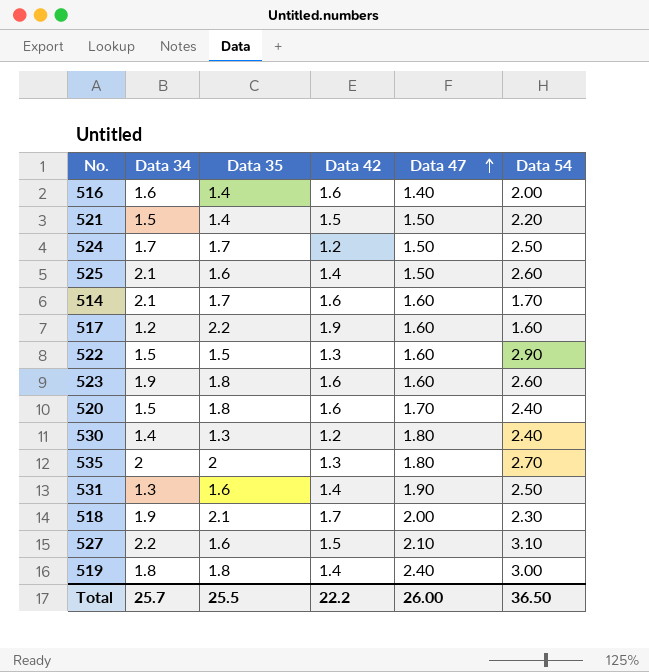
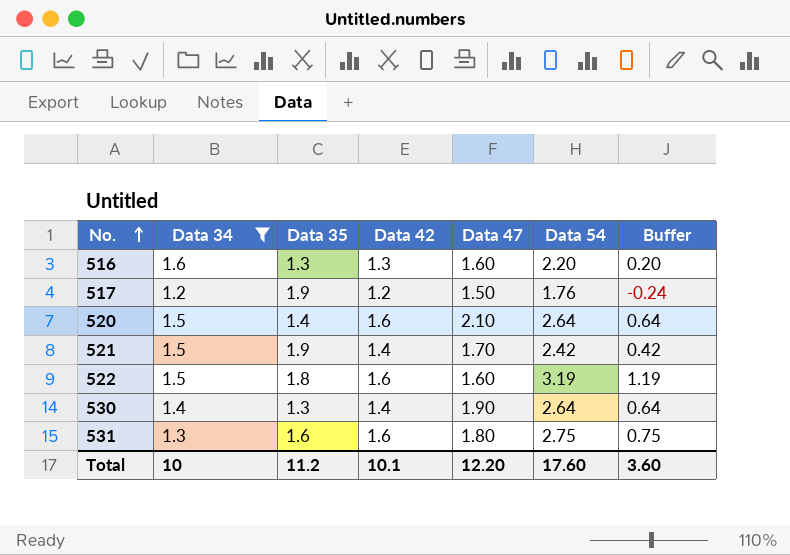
filter: none -> Data 34 <= 1.6
row order: Data 47 ascending -> No. ascending
column Buffer | formula: none -> [Data 54] - 2
516 | Data 35: 1.4 -> 1.3
516 | Data 42: 1.6 -> 1.3
516 | Data 47: 1.40 -> 1.60
516 | Data 54: 2.00 -> 2.20
517 | Data 35: 2.2 -> 1.9
517 | Data 42: 1.9 -> 1.2
517 | Data 47: 1.60 -> 1.50
517 | Data 54: 1.60 -> 1.76
520 | Data 35: 1.8 -> 1.4
520 | Data 47: 1.70 -> 2.10
520 | Data 54: 2.40 -> 2.64
521 | Data 35: 1.4 -> 1.9
521 | Data 42: 1.5 -> 1.4
521 | Data 47: 1.50 -> 1.70
521 | Data 54: 2.20 -> 2.42
522 | Data 35: 1.5 -> 1.8
522 | Data 42: 1.3 -> 1.6
522 | Data 54: 2.90 -> 3.19
530 | Data 42: 1.2 -> 1.4
530 | Data 47: 1.80 -> 1.90
530 | Data 54: 2.40 -> 2.64
531 | Data 42: 1.4 -> 1.6
531 | Data 47: 1.90 -> 1.80
531 | Data 54: 2.50 -> 2.75
Total | Data 34: 25.7 -> 10
Total | Data 35: 25.5 -> 11.2
Total | Data 42: 22.2 -> 10.1
Total | Data 47: 26.00 -> 12.20
Total | Data 54: 36.50 -> 17.60

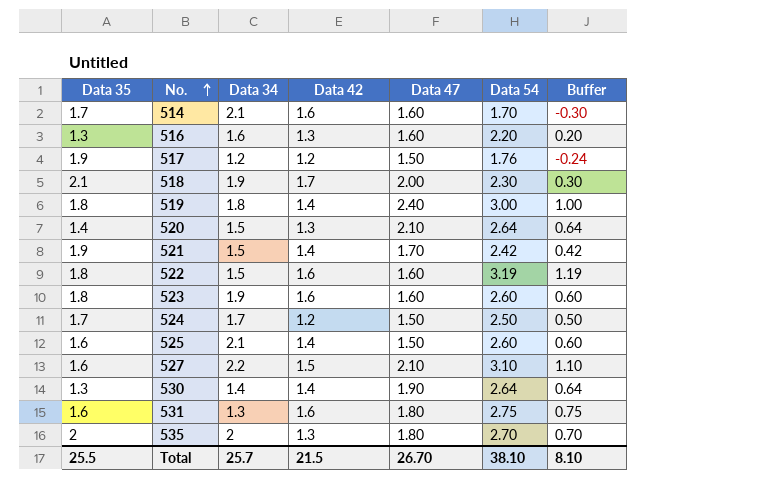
filter: Data 34 <= 1.6 -> none
column Data 35 | position: 3 -> 1
520 | Data 42: 1.6 -> 1.3
Total | Data 35: 11.2 -> 25.5
Total | Data 34: 10 -> 25.7
Total | Data 42: 10.1 -> 21.5
Total | Data 47: 12.20 -> 26.70
Total | Data 54: 17.60 -> 38.10
Total | Buffer: 3.60 -> 8.10

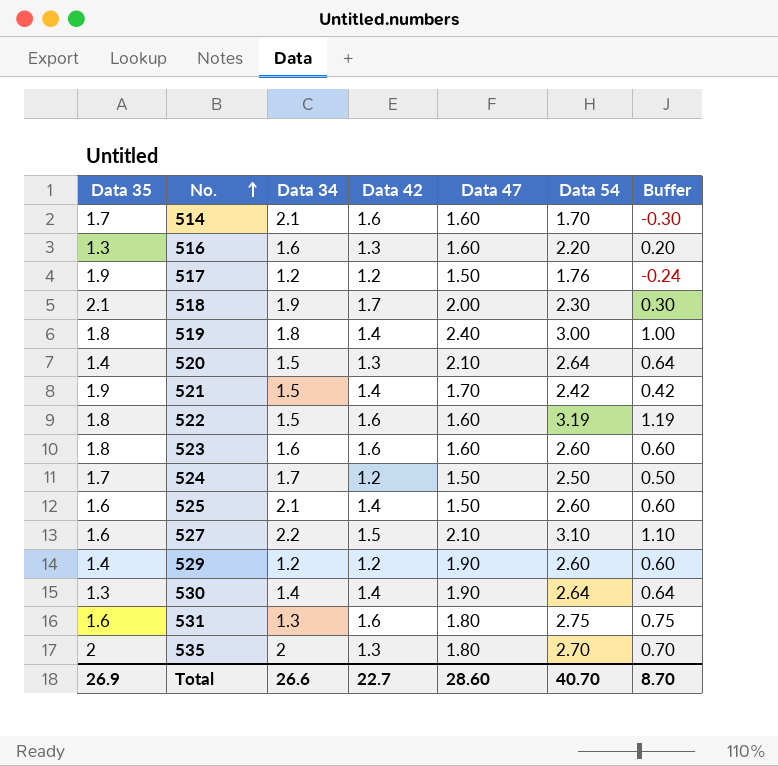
523 | Data 34: 1.9 -> 1.6
row 529: none -> 1.4 | 1.2 | 1.2 | 1.90 | 2.60 | 0.60
Total | Data 35: 25.5 -> 26.9
Total | Data 34: 25.7 -> 26.6
Total | Data 42: 21.5 -> 22.7
Total | Data 47: 26.70 -> 28.60
Total | Data 54: 38.10 -> 40.70
Total | Buffer: 8.10 -> 8.70

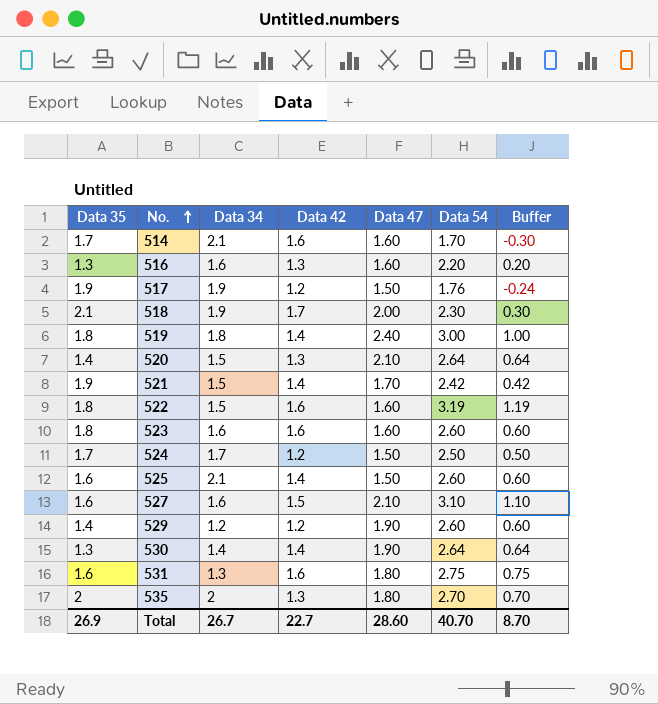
517 | Data 34: 1.2 -> 1.9
527 | Data 34: 2.2 -> 1.6
Total | Data 34: 26.6 -> 26.7

